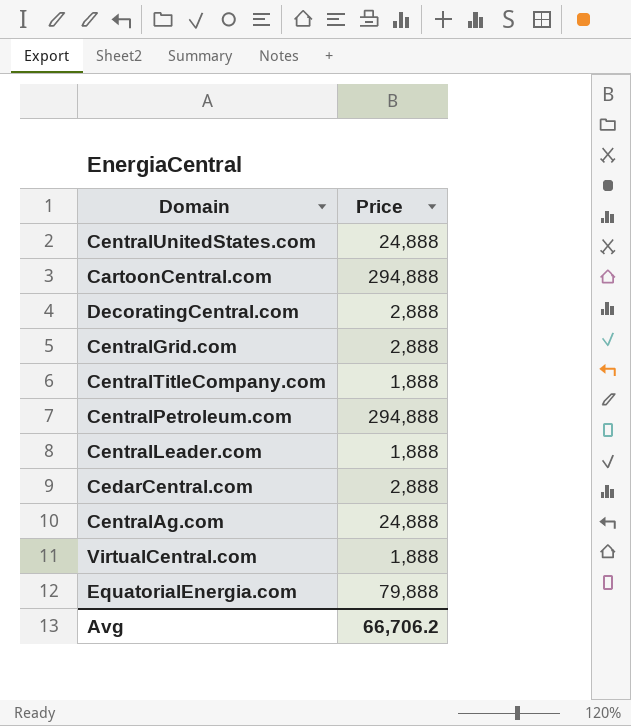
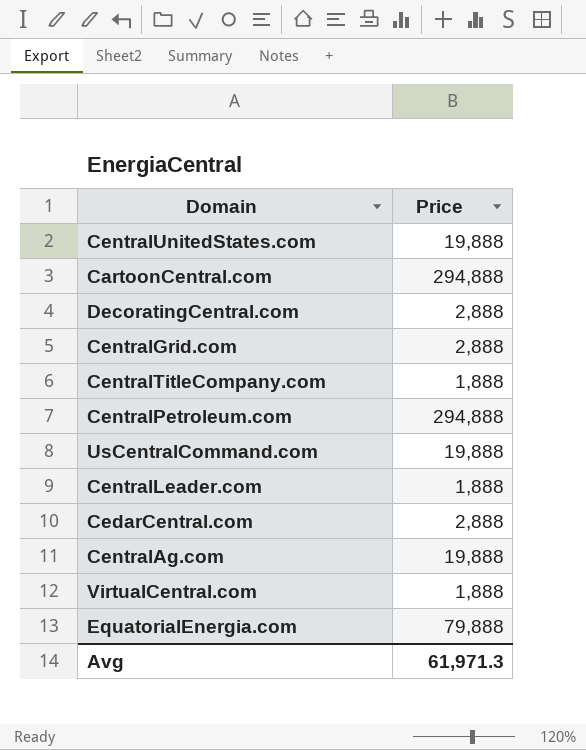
CentralUnitedStates.com | Price: 24,888 -> 19,888
row UsCentralCommand.com: none -> 19,888
CentralAg.com | Price: 24,888 -> 19,888
Avg | Price: 66,706.2 -> 61,971.3

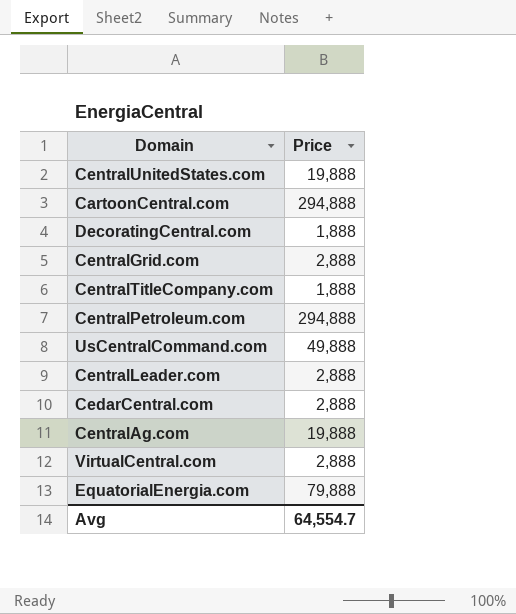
DecoratingCentral.com | Price: 2,888 -> 1,888
UsCentralCommand.com | Price: 19,888 -> 49,888
CentralLeader.com | Price: 1,888 -> 2,888
VirtualCentral.com | Price: 1,888 -> 2,888
Avg | Price: 61,971.3 -> 64,554.7

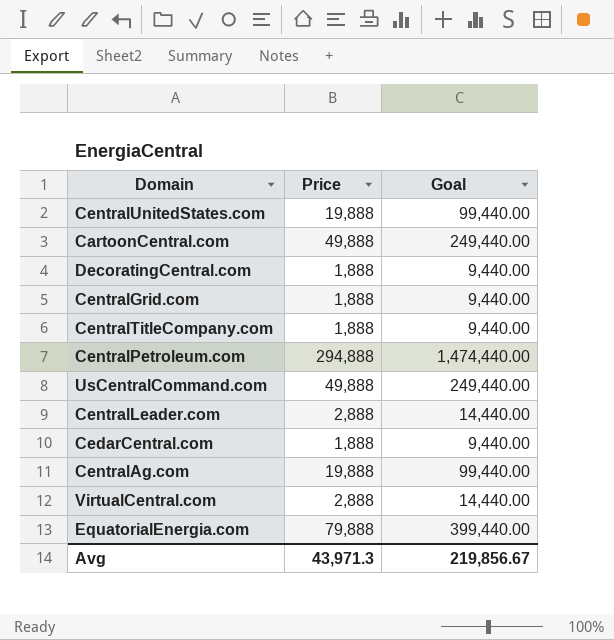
column Goal | formula: none -> [Price] * 5
CartoonCentral.com | Price: 294,888 -> 49,888
CentralGrid.com | Price: 2,888 -> 1,888
CedarCentral.com | Price: 2,888 -> 1,888
Avg | Price: 64,554.7 -> 43,971.3

